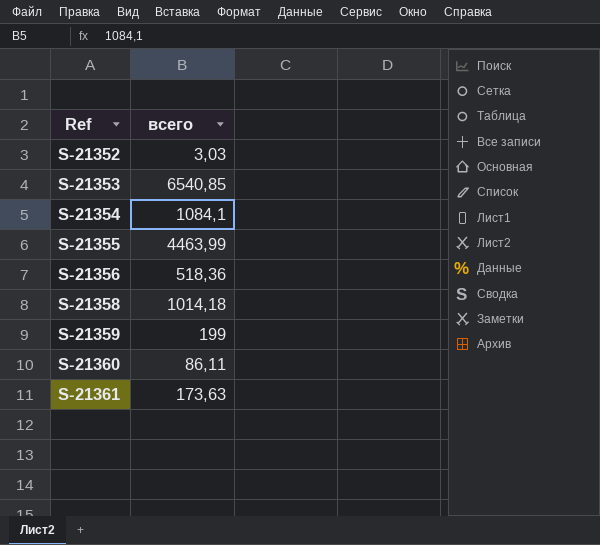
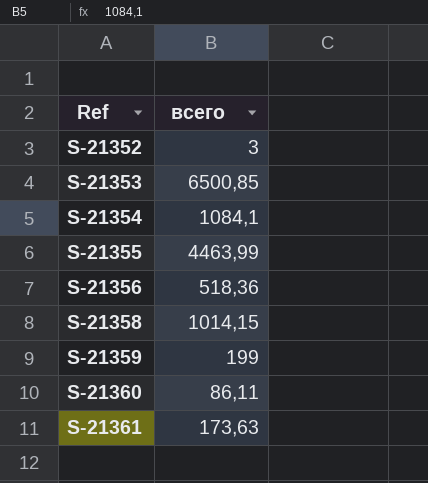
S-21352 | всего: 3,03 -> 3
S-21353 | всего: 6540,85 -> 6500,85
S-21358 | всего: 1014,18 -> 1014,15

